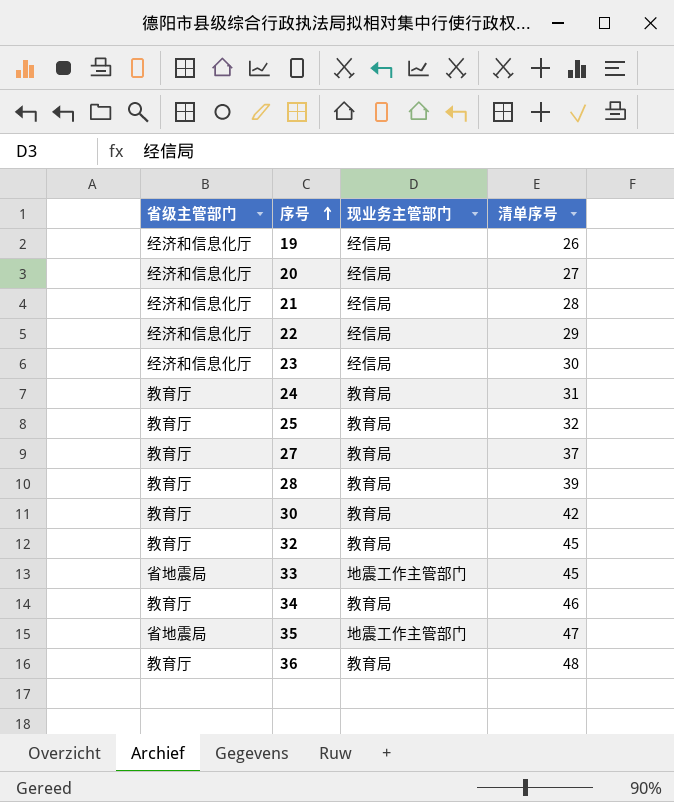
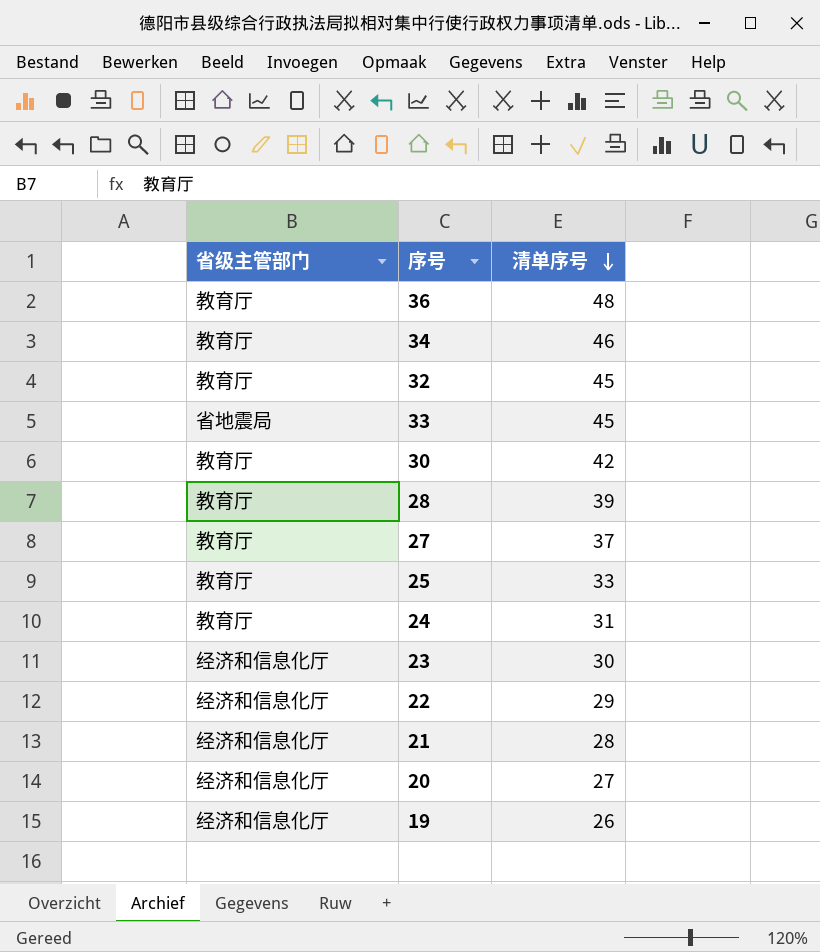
row order: 序号 ascending -> 清单序号 descending
column 现业务主管部门 | position: 3 -> none
row 35: 省地震局 | 地震工作主管部门 | 47 -> none
25 | 清单序号: 32 -> 33

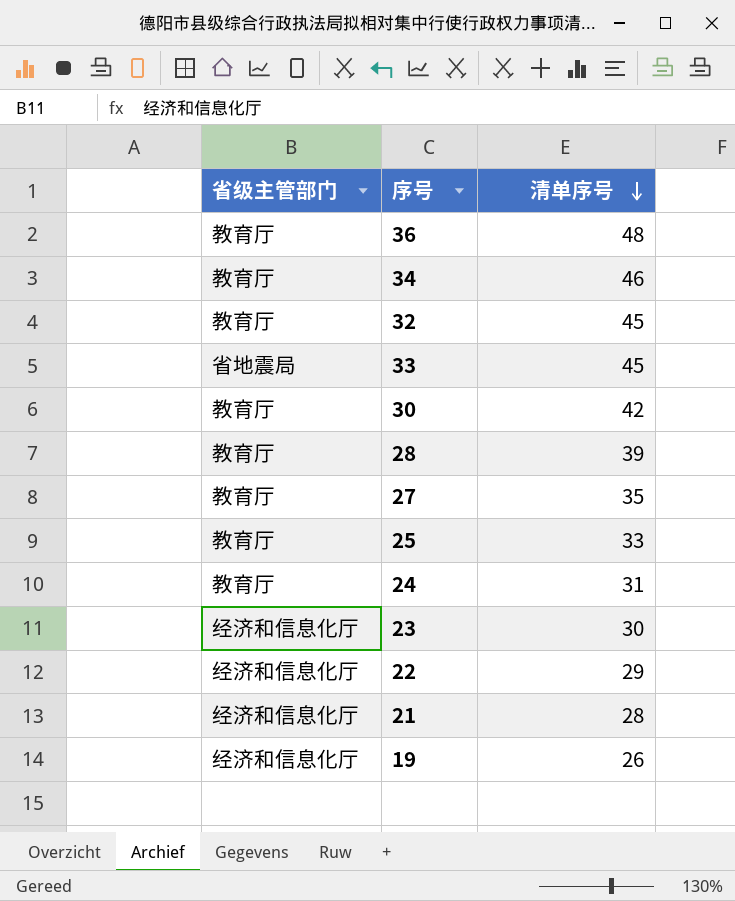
row 20: 经济和信息化厅 | 27 -> none
27 | 清单序号: 37 -> 35

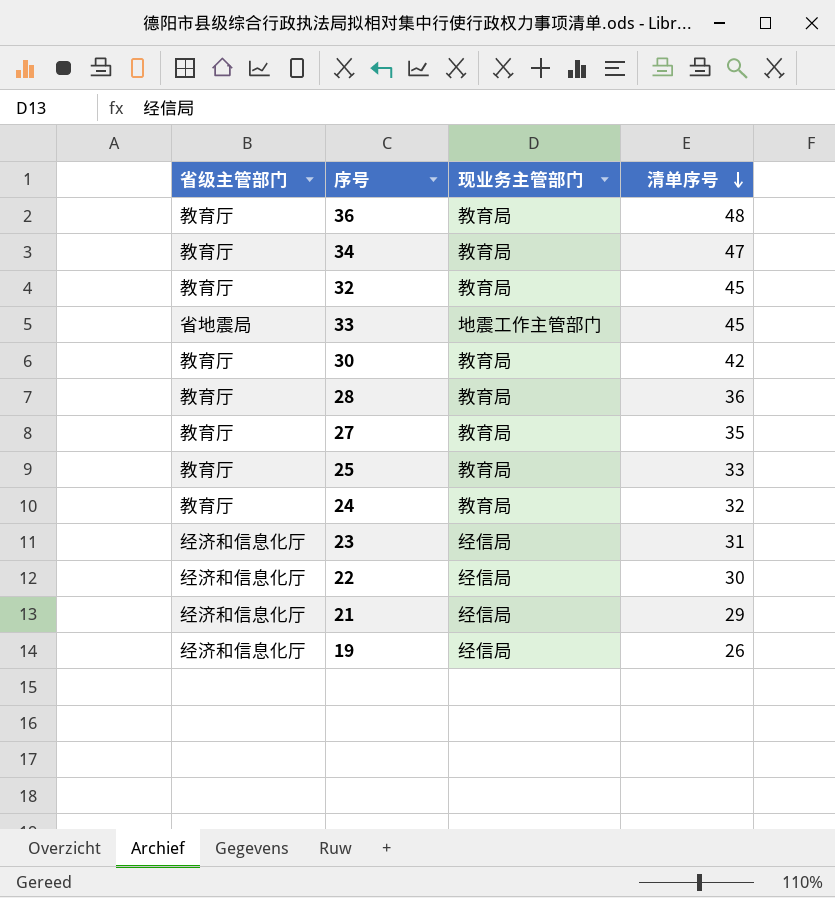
column 现业务主管部门 | position: none -> 3
34 | 清单序号: 46 -> 47
28 | 清单序号: 39 -> 36
24 | 清单序号: 31 -> 32
23 | 清单序号: 30 -> 31
22 | 清单序号: 29 -> 30
21 | 清单序号: 28 -> 29

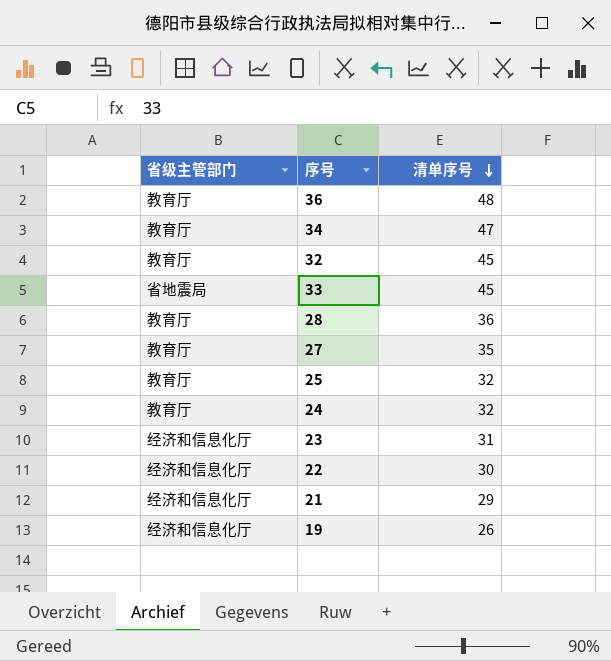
column 现业务主管部门 | position: 3 -> none
row 30: 教育厅 | 教育局 | 42 -> none
25 | 清单序号: 33 -> 32

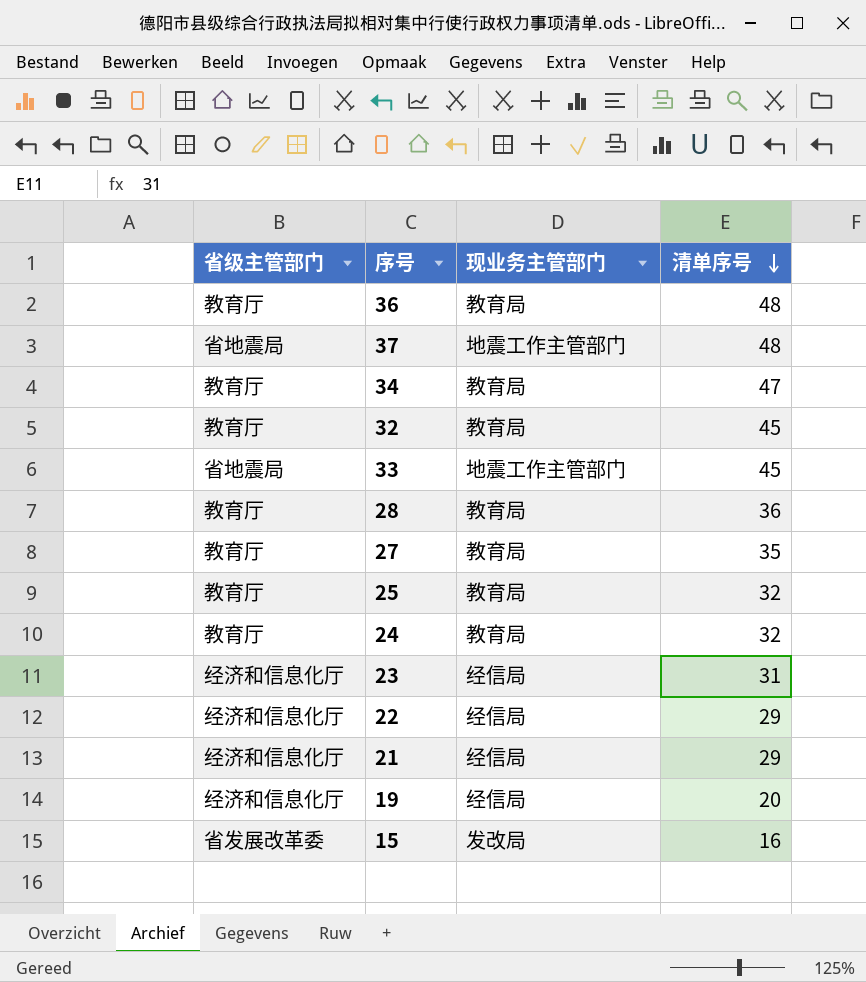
column 现业务主管部门 | position: none -> 3
row 37: none -> 省地震局 | 地震工作主管部门 | 48
22 | 清单序号: 30 -> 29
19 | 清单序号: 26 -> 20
row 15: none -> 省发展改革委 | 发改局 | 16

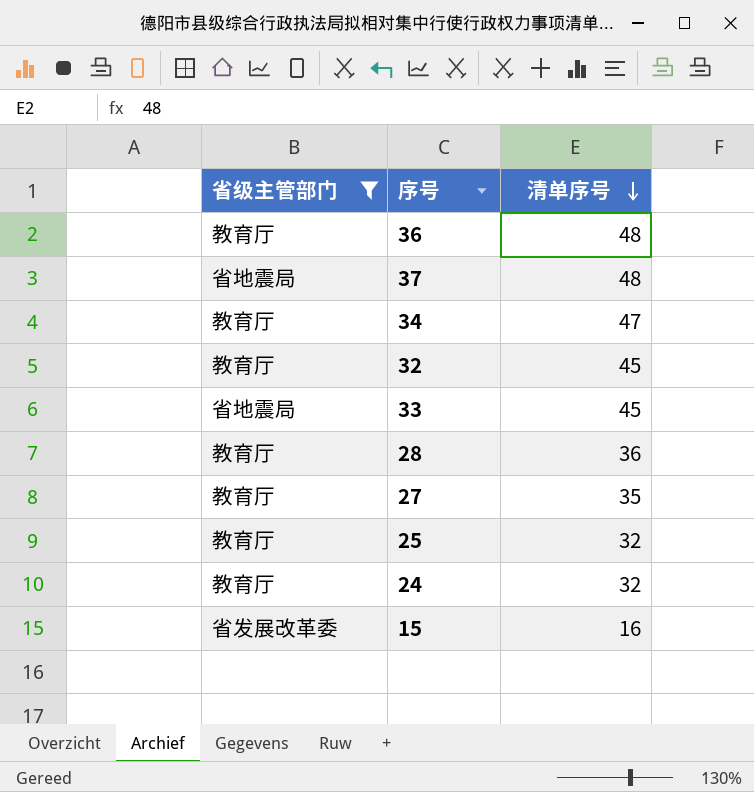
filter: none -> 省级主管部门 != 经济和信息化厅
column 现业务主管部门 | position: 3 -> none

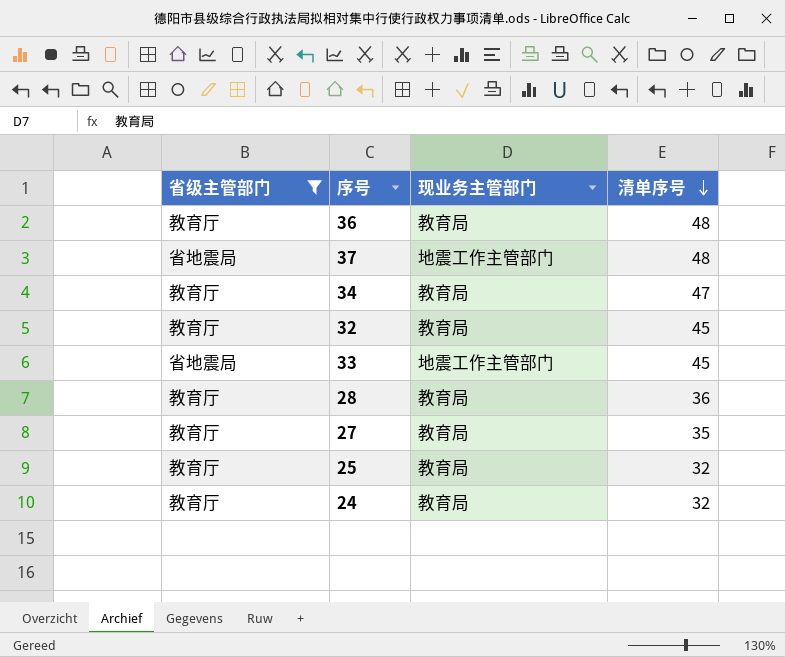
column 现业务主管部门 | position: none -> 3
row 15: 省发展改革委 | 16 -> none

